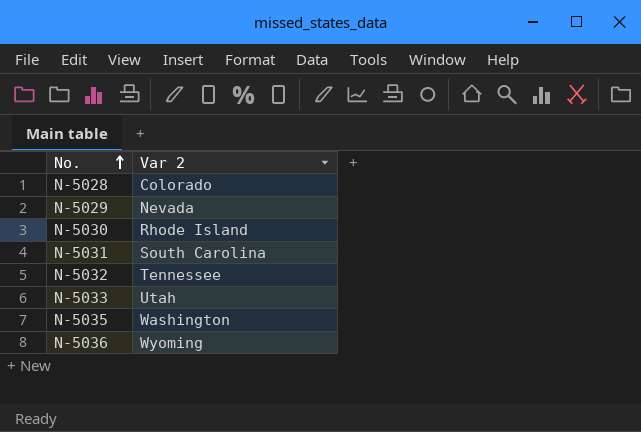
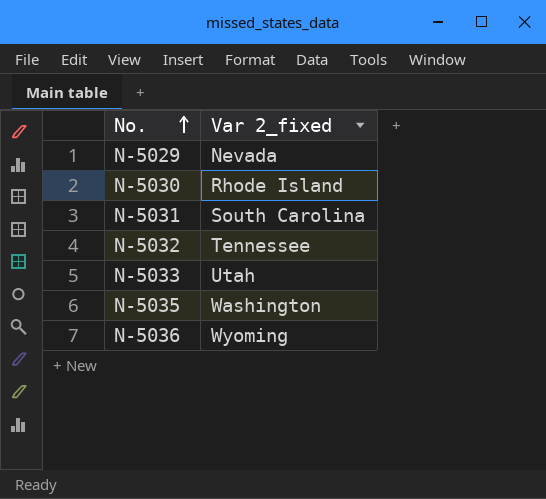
column name: Var 2 -> Var 2_fixed
row N-5028: Colorado -> none

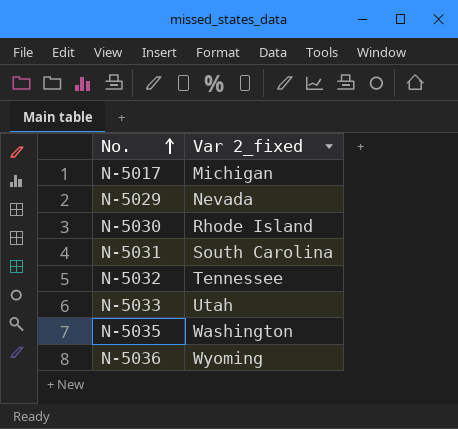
row N-5017: none -> Michigan

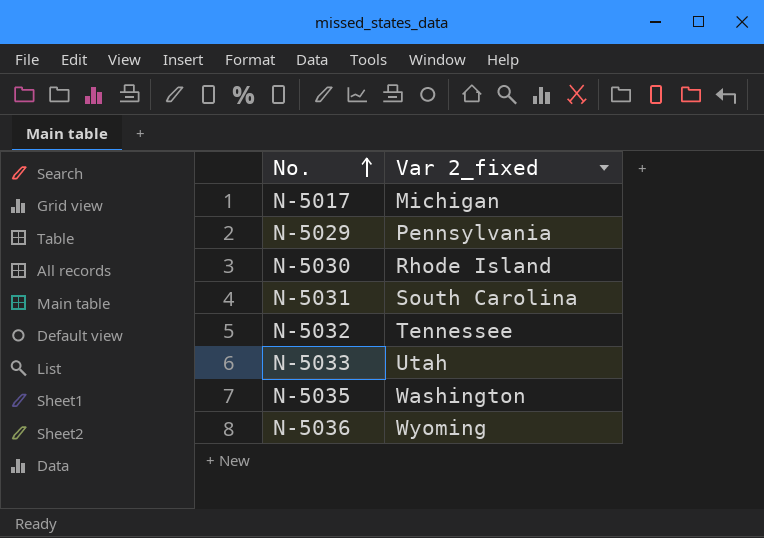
N-5029 | Var 2_fixed: Nevada -> Pennsylvania

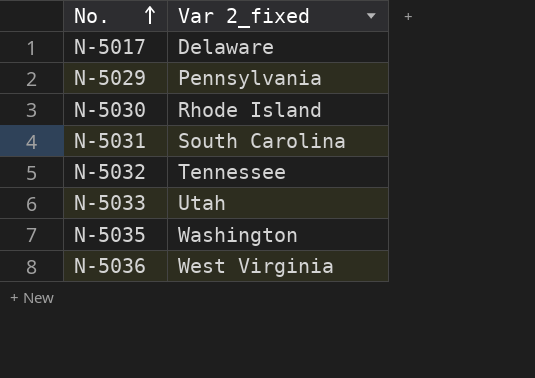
N-5017 | Var 2_fixed: Michigan -> Delaware
N-5036 | Var 2_fixed: Wyoming -> West Virginia

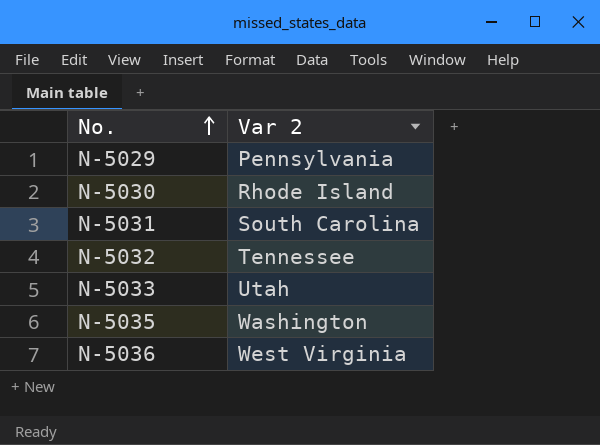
column name: Var 2_fixed -> Var 2
row N-5017: Delaware -> none

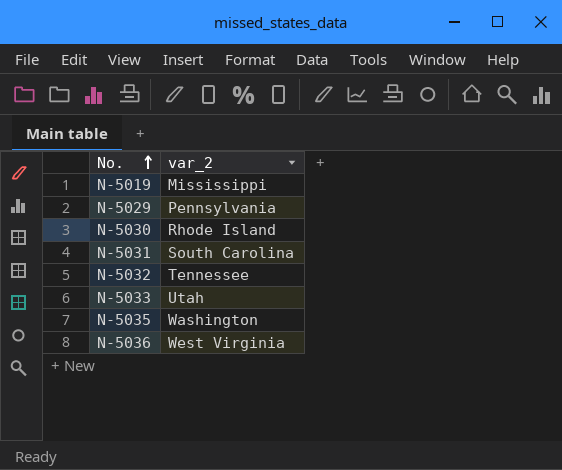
column name: Var 2 -> var_2
row N-5019: none -> Mississippi

